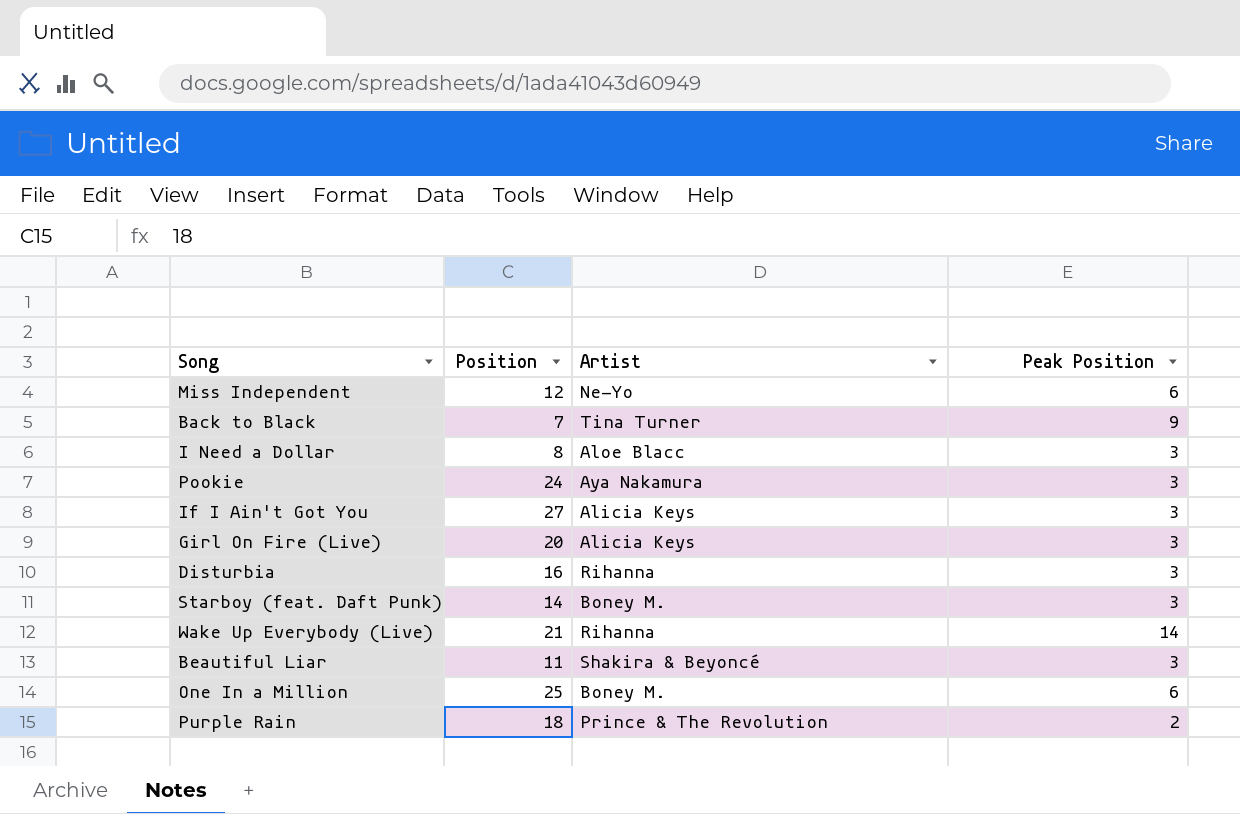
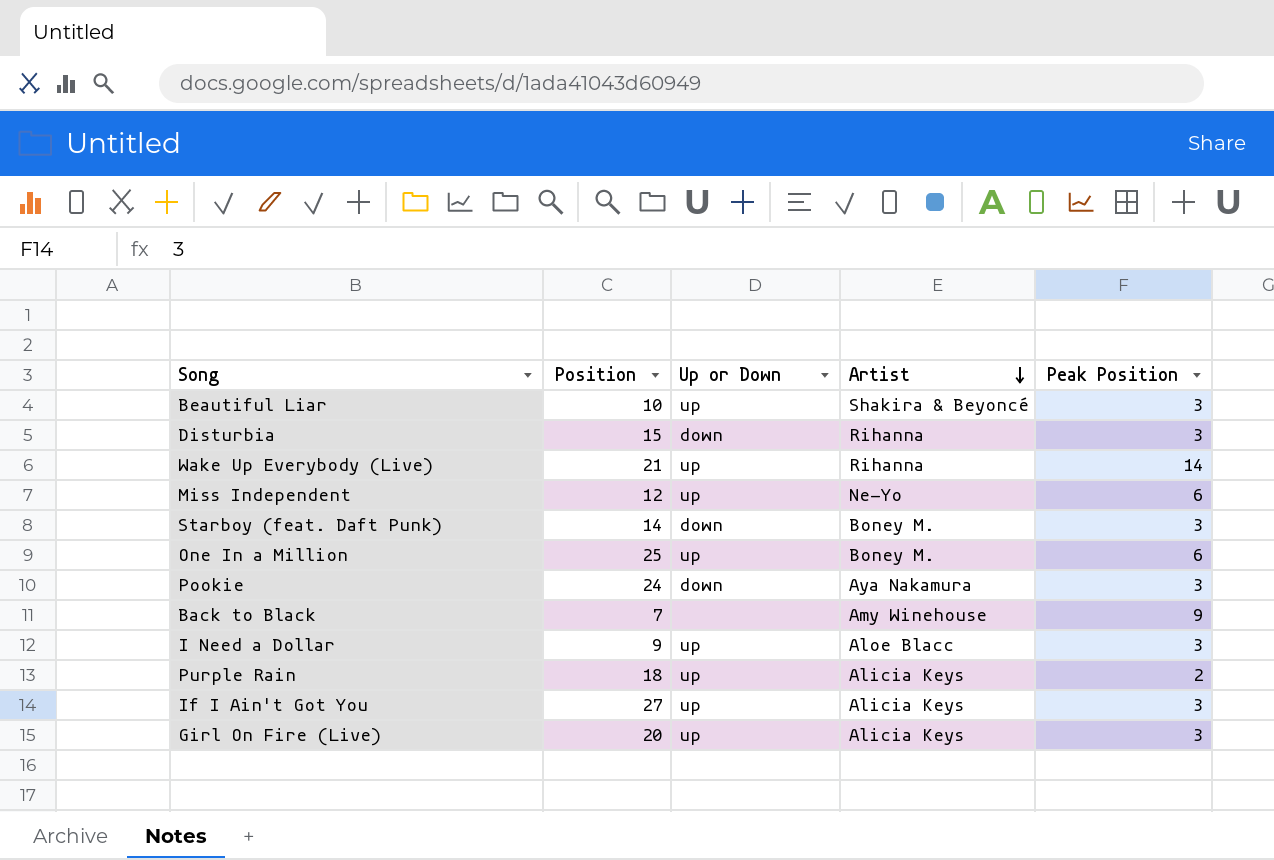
row order: none -> Artist descending
column Up or Down | position: none -> 3
Beautiful Liar | Position: 11 -> 10
Disturbia | Position: 16 -> 15
Back to Black | Artist: Tina Turner -> Amy Winehouse
I Need a Dollar | Position: 8 -> 9
Purple Rain | Artist: Prince & The Revolution -> Alicia Keys

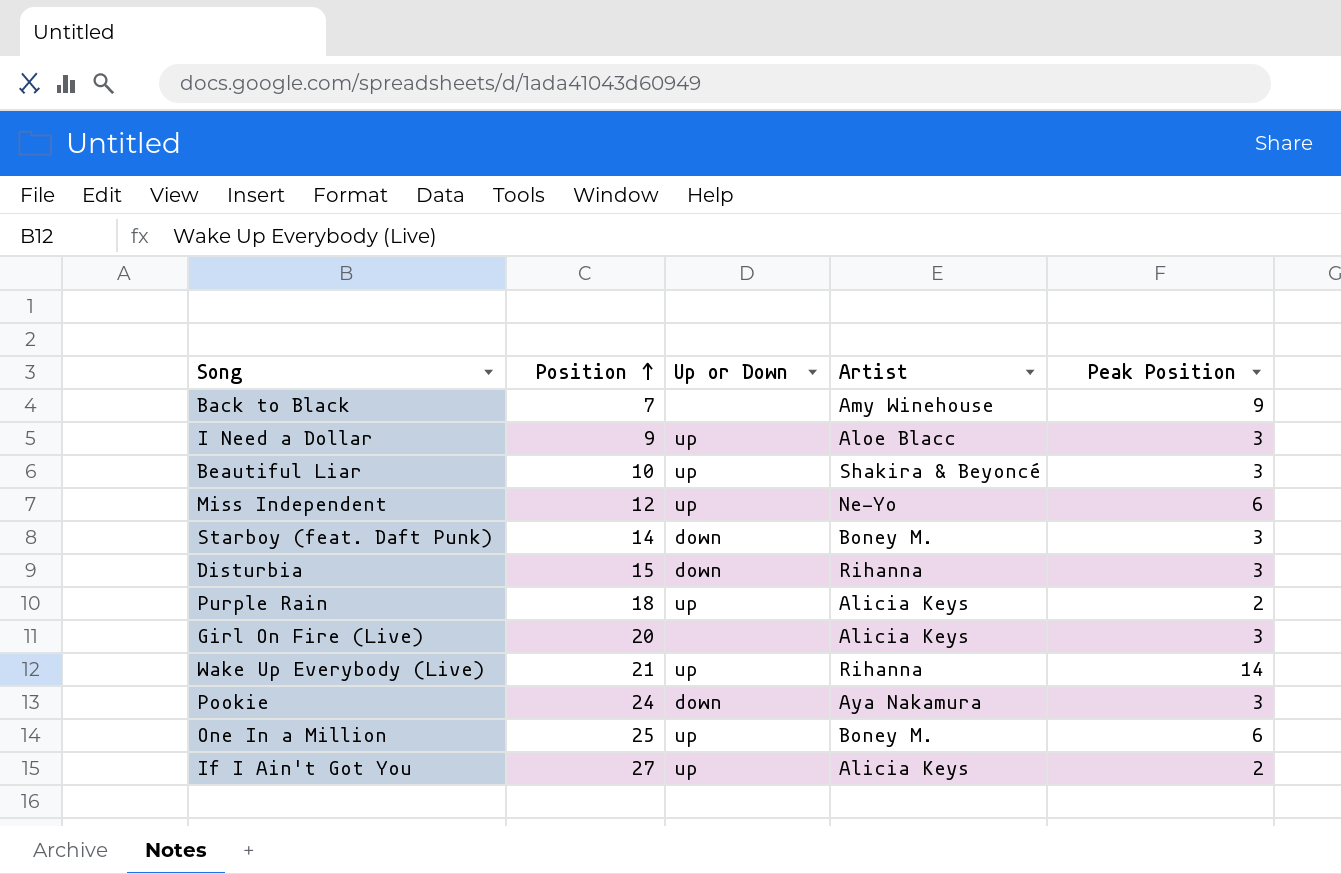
row order: Artist descending -> Position ascending
Girl On Fire (Live) | Up or Down: up -> none
If I Ain't Got You | Peak Position: 3 -> 2

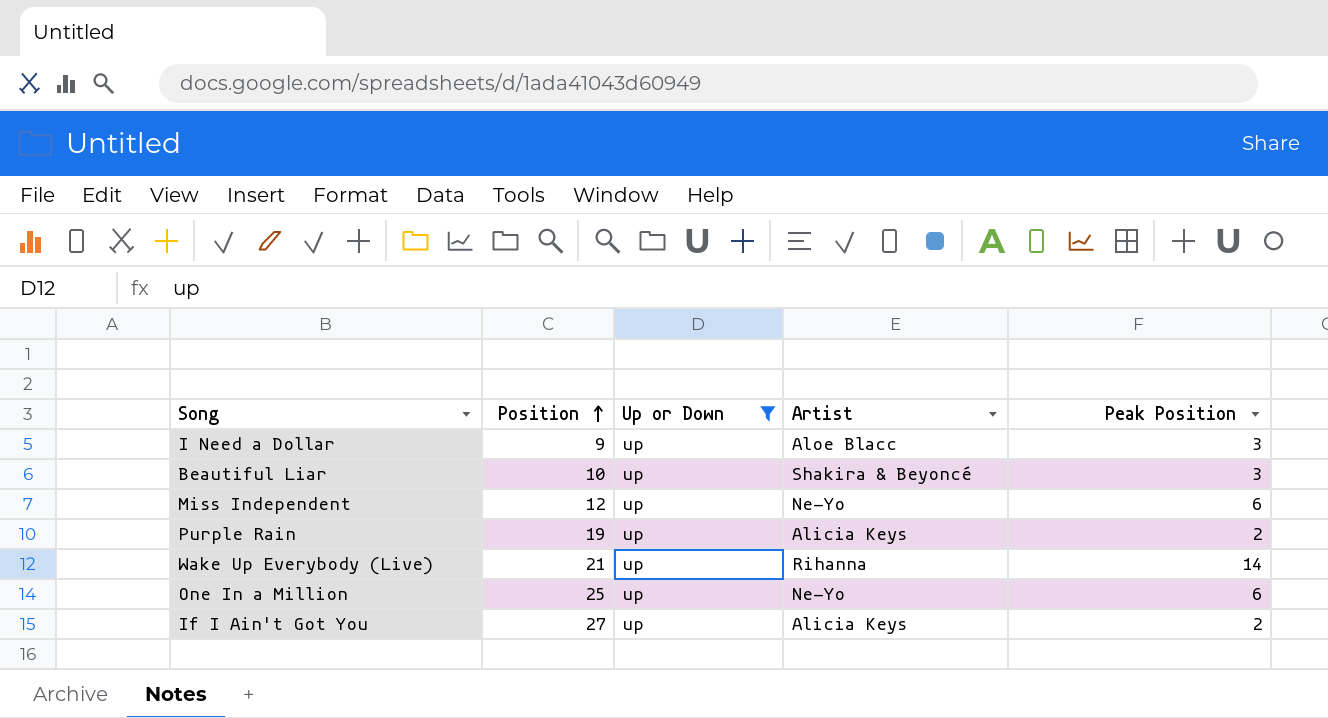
filter: none -> Up or Down = up
Purple Rain | Position: 18 -> 19
One In a Million | Artist: Boney M. -> Ne-Yo

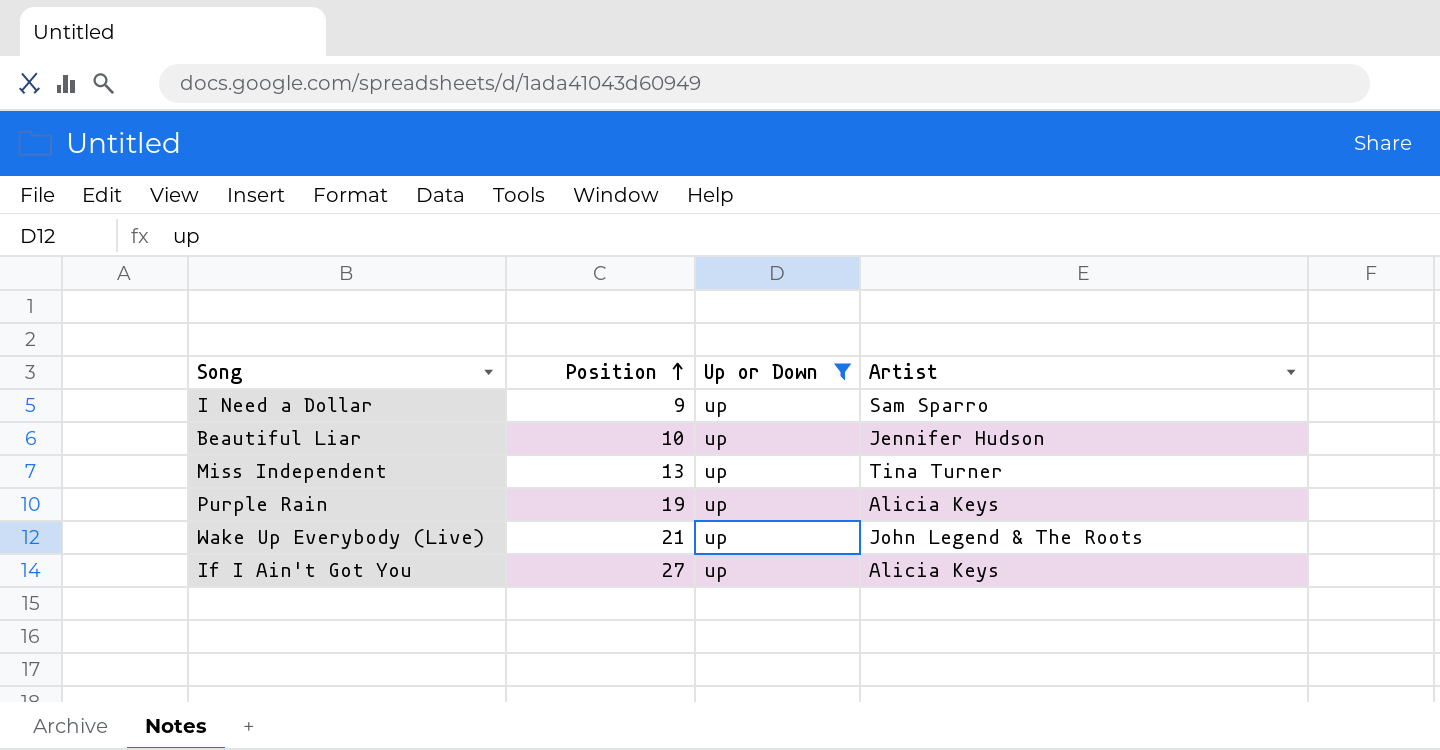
column Peak Position | position: 5 -> none
row One In a Million: 25 | up | Ne-Yo | 6 -> none
I Need a Dollar | Artist: Aloe Blacc -> Sam Sparro
Beautiful Liar | Artist: Shakira & Beyoncé -> Jennifer Hudson
Miss Independent | Position: 12 -> 13
Miss Independent | Artist: Ne-Yo -> Tina Turner
Wake Up Everybody (Live) | Artist: Rihanna -> John Legend & The Roots

